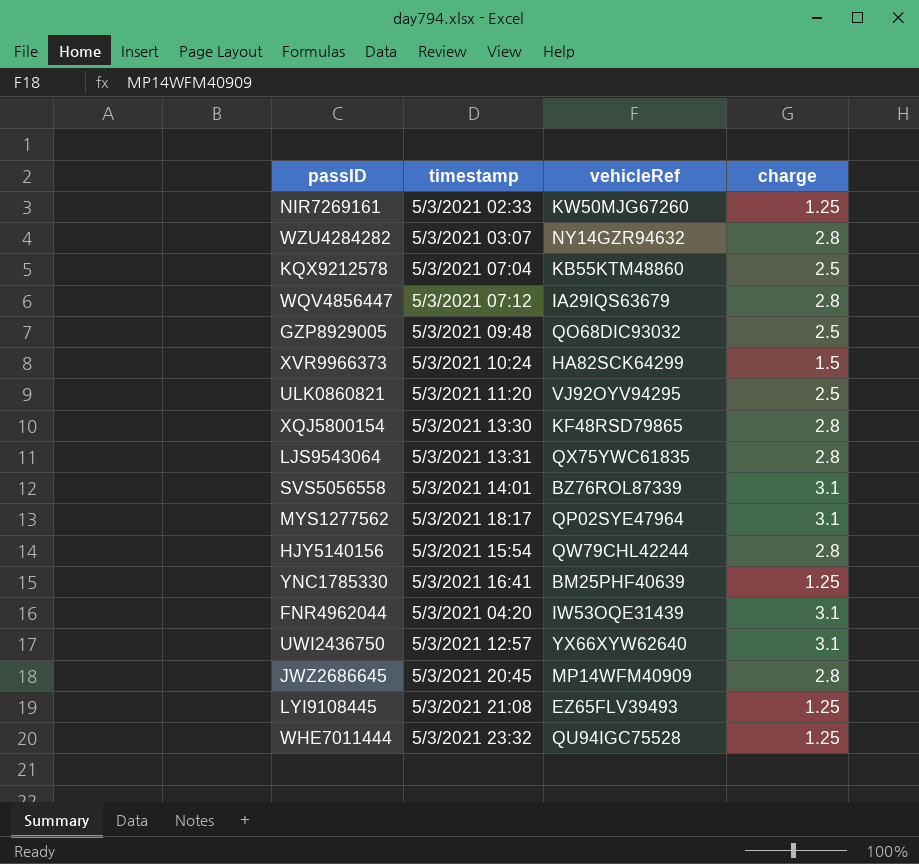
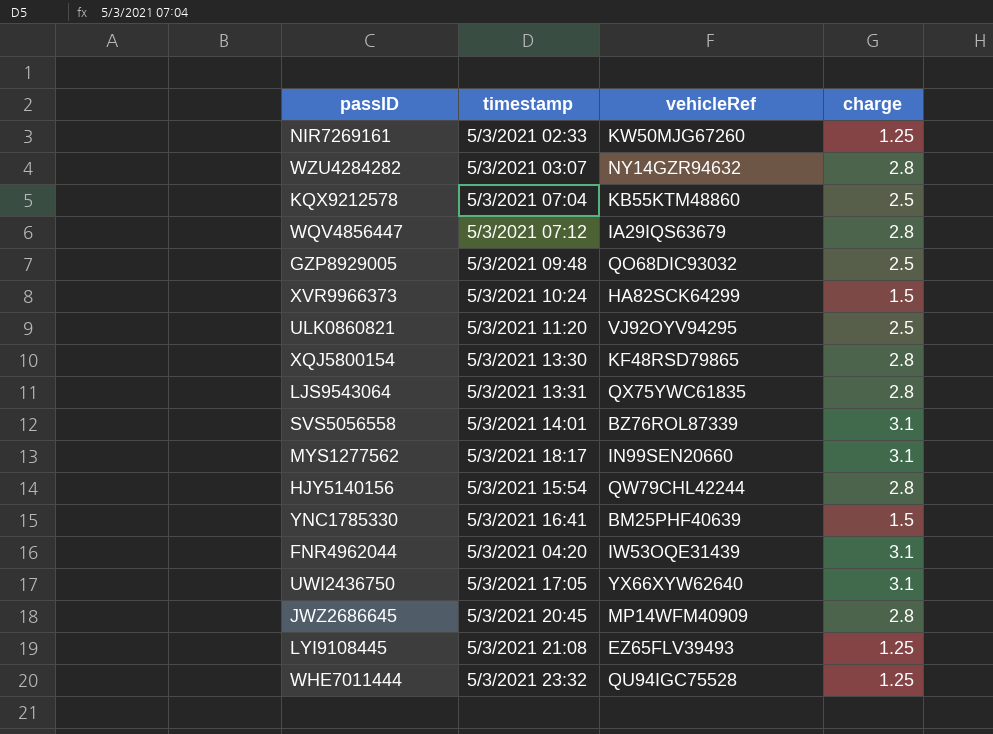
MYS1277562 | vehicleRef: QP02SYE47964 -> IN99SEN20660
YNC1785330 | charge: 1.25 -> 1.5
UWI2436750 | timestamp: 5/3/2021 12:57 -> 5/3/2021 17:05

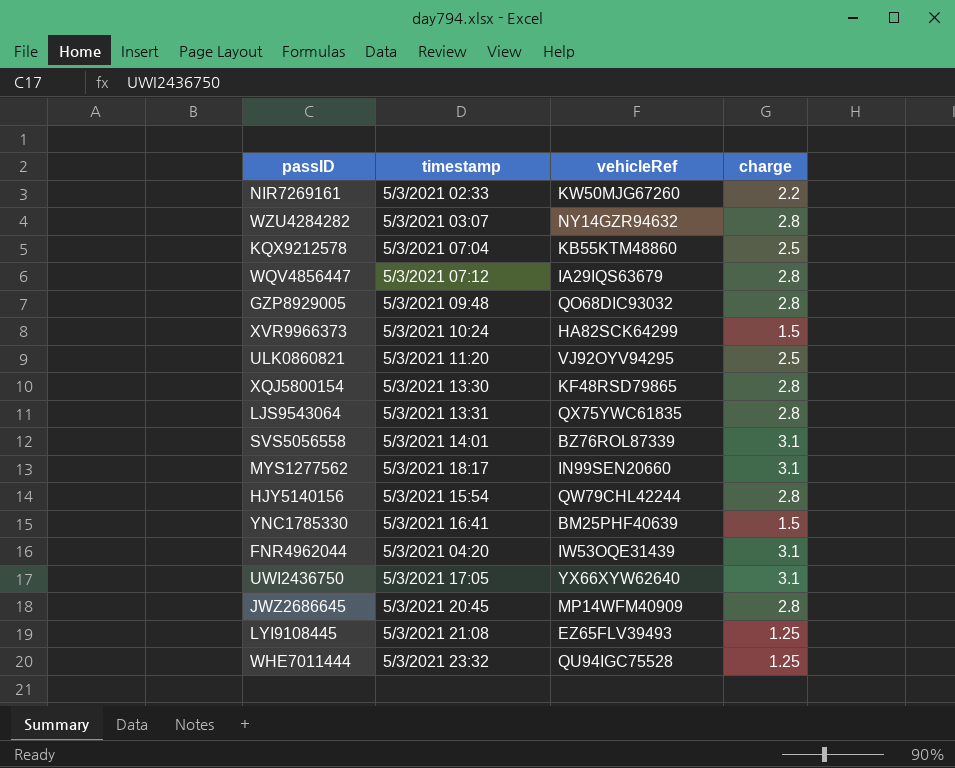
NIR7269161 | charge: 1.25 -> 2.2
GZP8929005 | charge: 2.5 -> 2.8

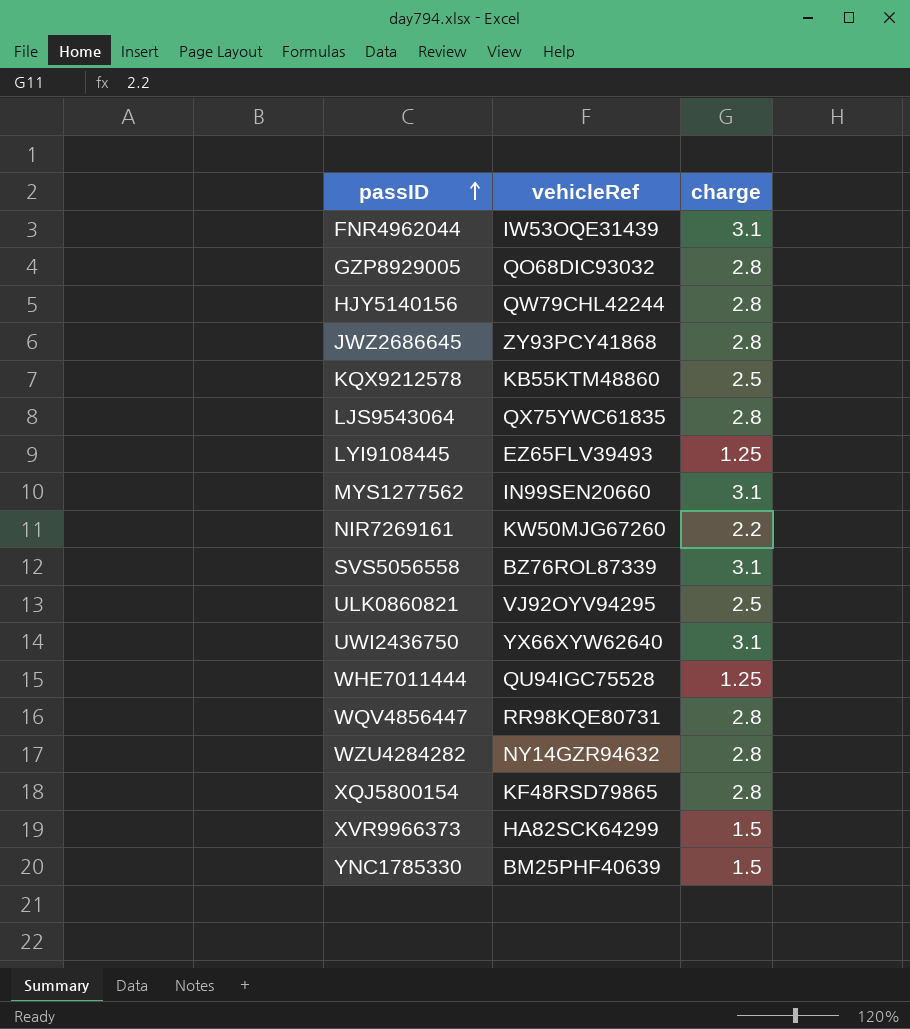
row order: none -> passID ascending
column timestamp | position: 2 -> none
JWZ2686645 | vehicleRef: MP14WFM40909 -> ZY93PCY41868
WQV4856447 | vehicleRef: IA29IQS63679 -> RR98KQE80731

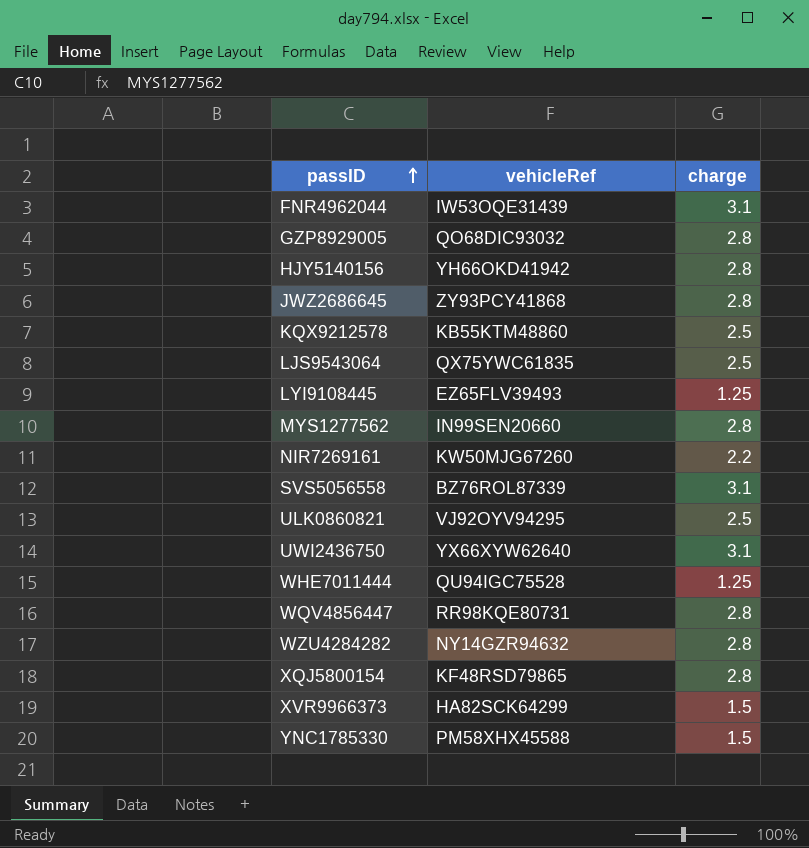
HJY5140156 | vehicleRef: QW79CHL42244 -> YH66OKD41942
LJS9543064 | charge: 2.8 -> 2.5
MYS1277562 | charge: 3.1 -> 2.8
YNC1785330 | vehicleRef: BM25PHF40639 -> PM58XHX45588

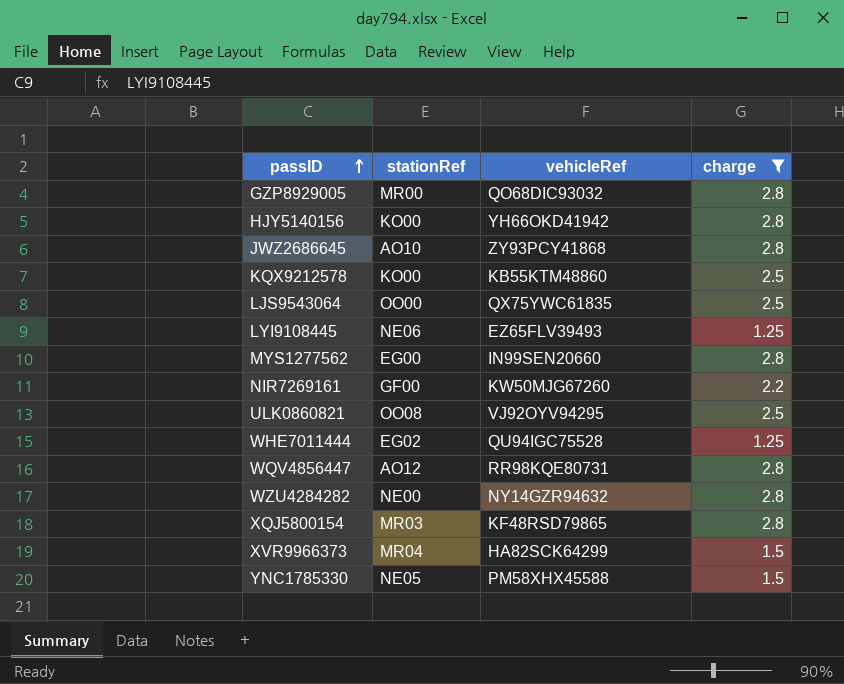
filter: none -> charge != 3.1
column stationRef | position: none -> 2

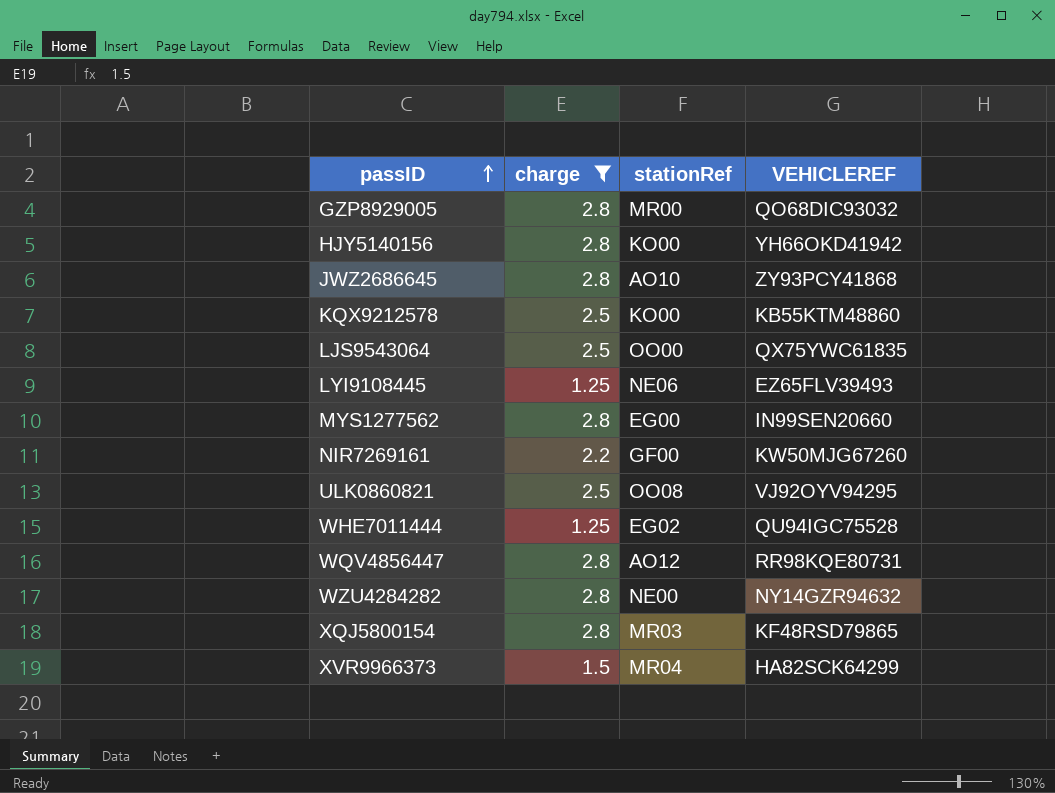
column charge | position: 4 -> 2
column name: vehicleRef -> VEHICLEREF
row YNC1785330: NE05 | PM58XHX45588 | 1.5 -> none

